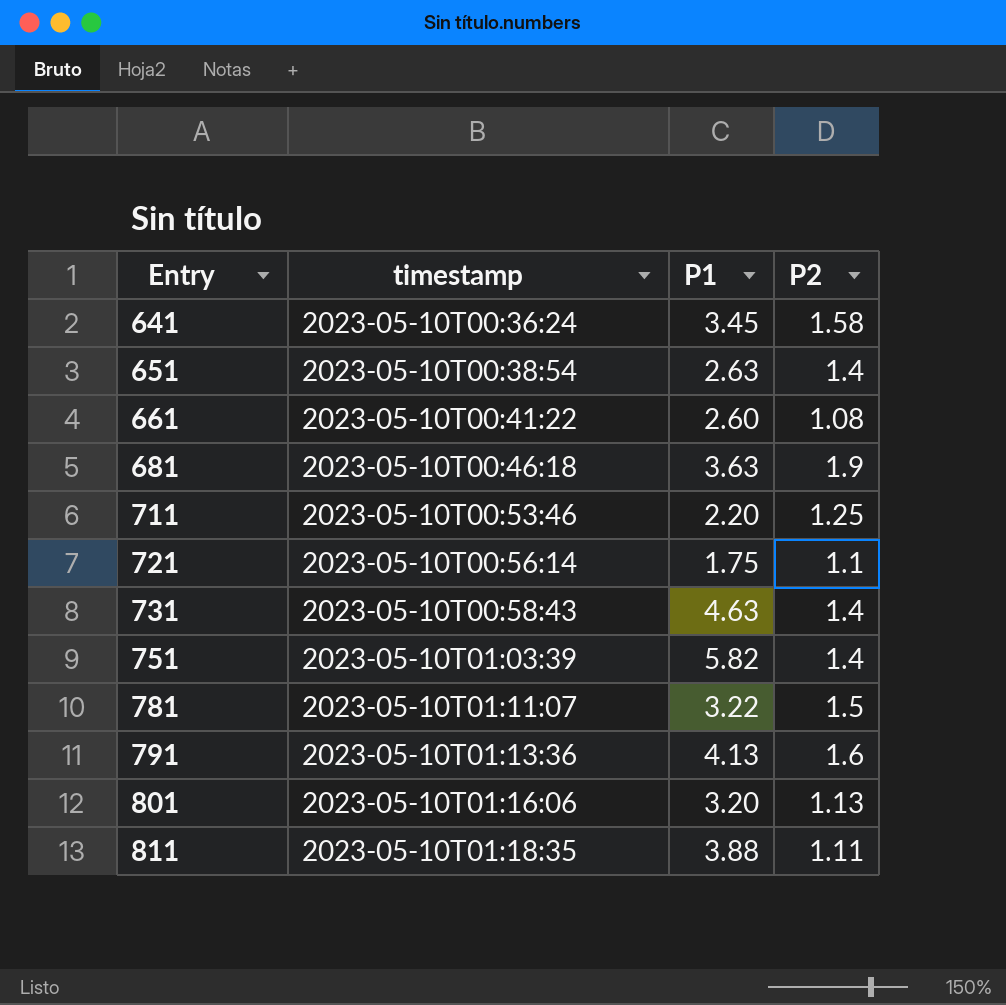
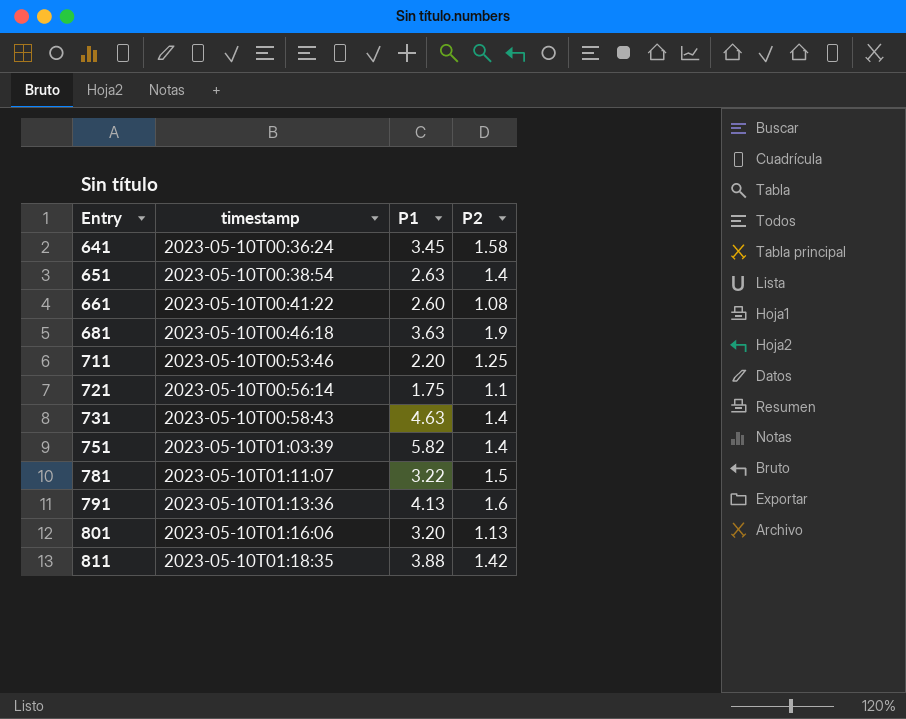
811 | P2: 1.11 -> 1.42

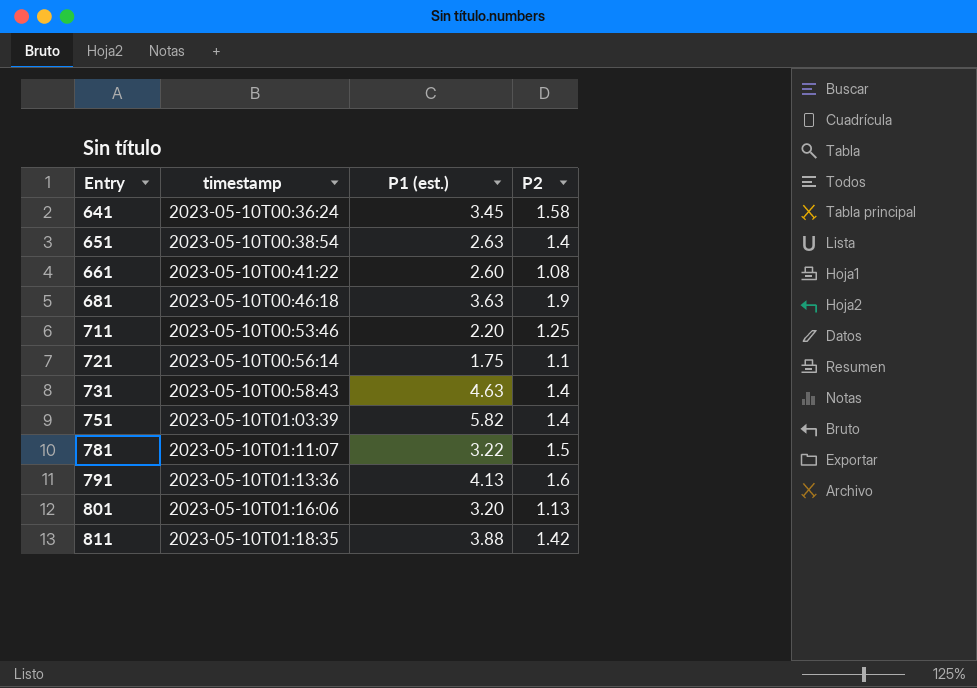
column name: P1 -> P1 (est.)

